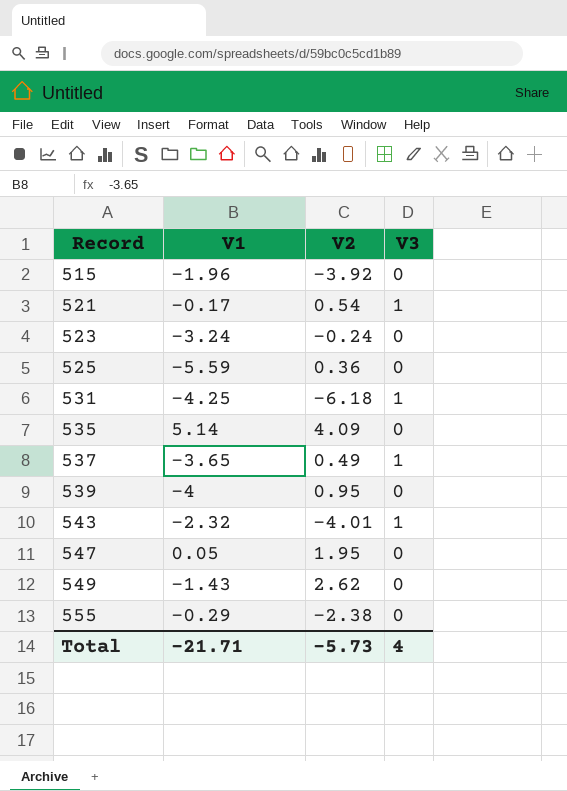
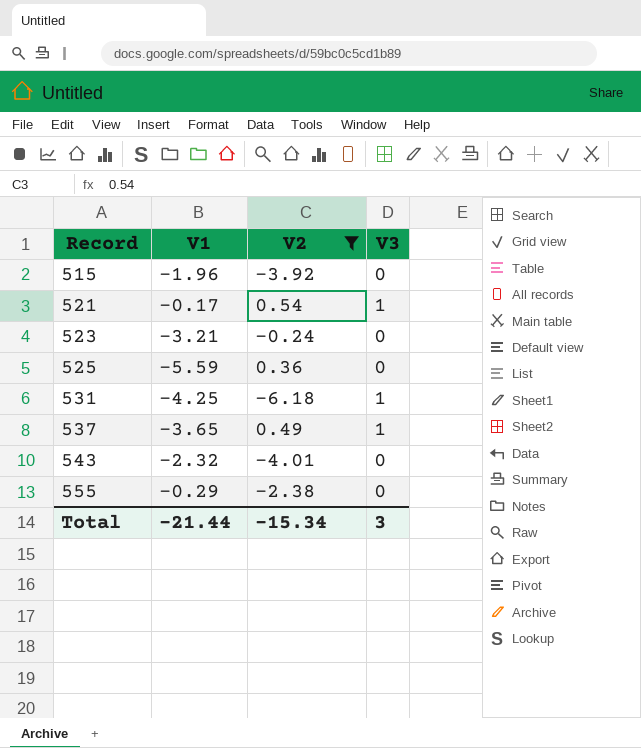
filter: none -> V2 <= 0.54
523 | V1: -3.24 -> -3.21
543 | V3: 1 -> 0
Total | V1: -21.71 -> -21.44
Total | V2: -5.73 -> -15.34
Total | V3: 4 -> 3

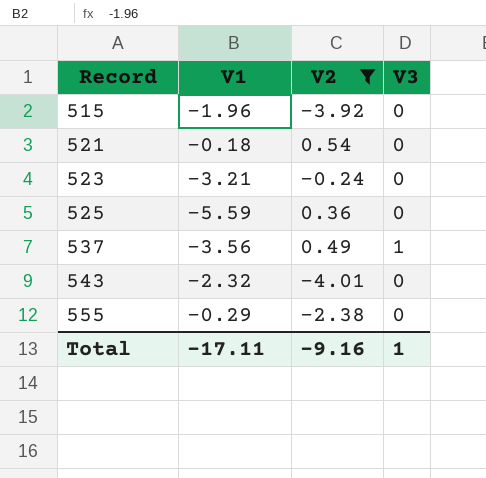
row 531: -4.25 | -6.18 | 1 -> none
521 | V1: -0.17 -> -0.18
521 | V3: 1 -> 0
537 | V1: -3.65 -> -3.56
Total | V1: -21.44 -> -17.11
Total | V2: -15.34 -> -9.16
Total | V3: 3 -> 1

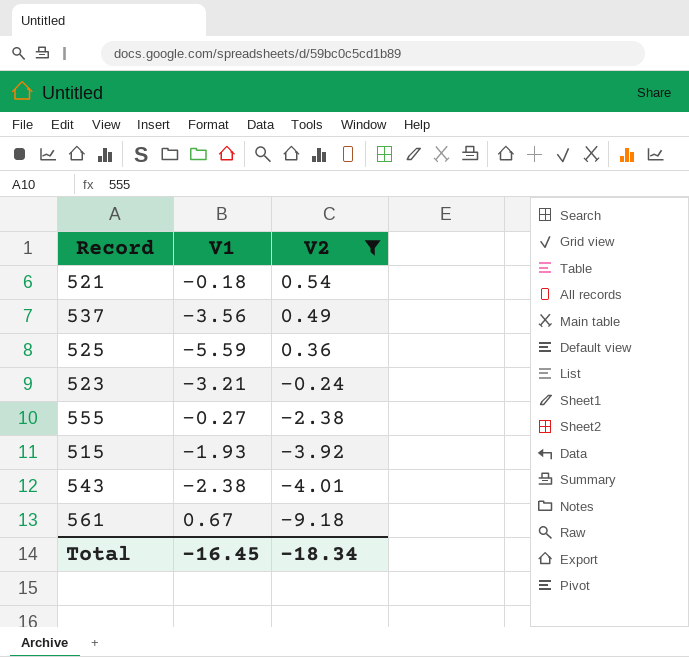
row order: Record ascending -> V2 descending
column V3 | position: 4 -> none
555 | V1: -0.29 -> -0.27
515 | V1: -1.96 -> -1.93
543 | V1: -2.32 -> -2.38
row 561: none -> 0.67 | -9.18
Total | V1: -17.11 -> -16.45
Total | V2: -9.16 -> -18.34

